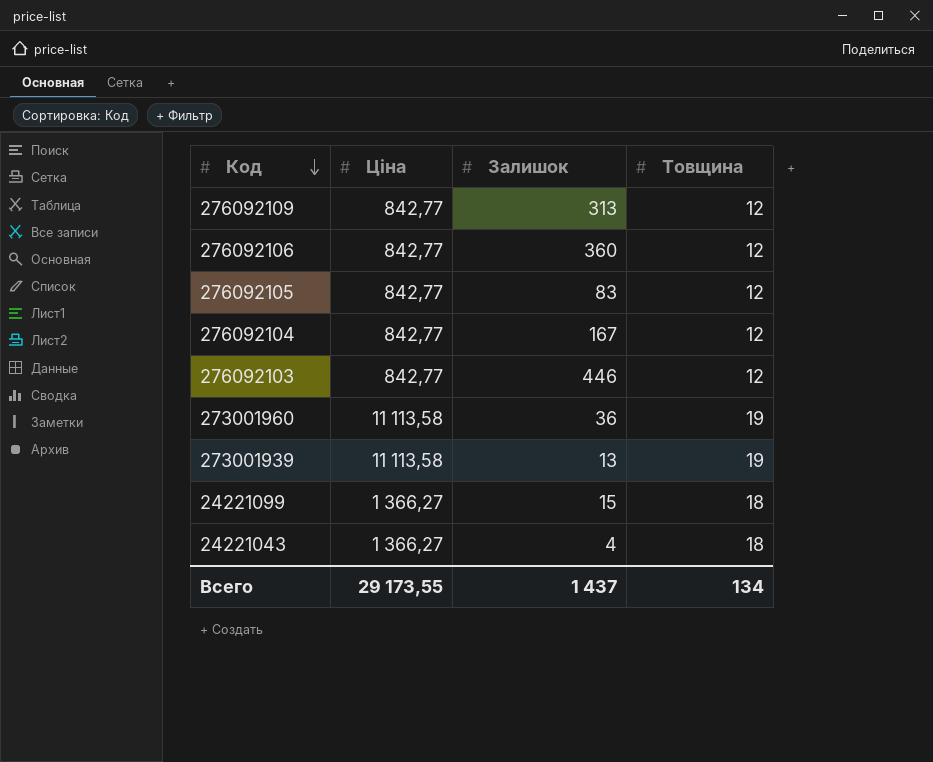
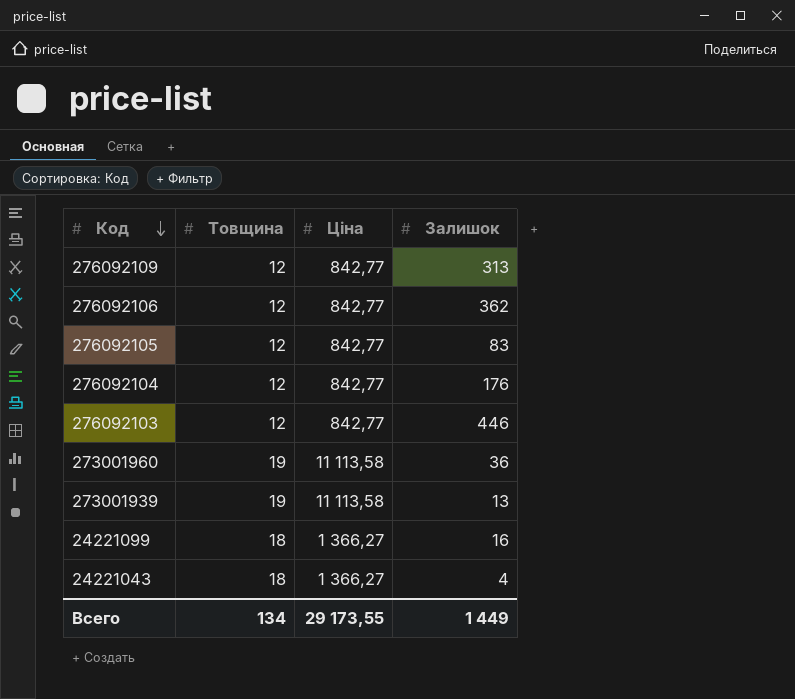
column Товщина | position: 4 -> 2
276092106 | Залишок: 360 -> 362
276092104 | Залишок: 167 -> 176
24221099 | Залишок: 15 -> 16
Всего | Залишок: 1 437 -> 1 449

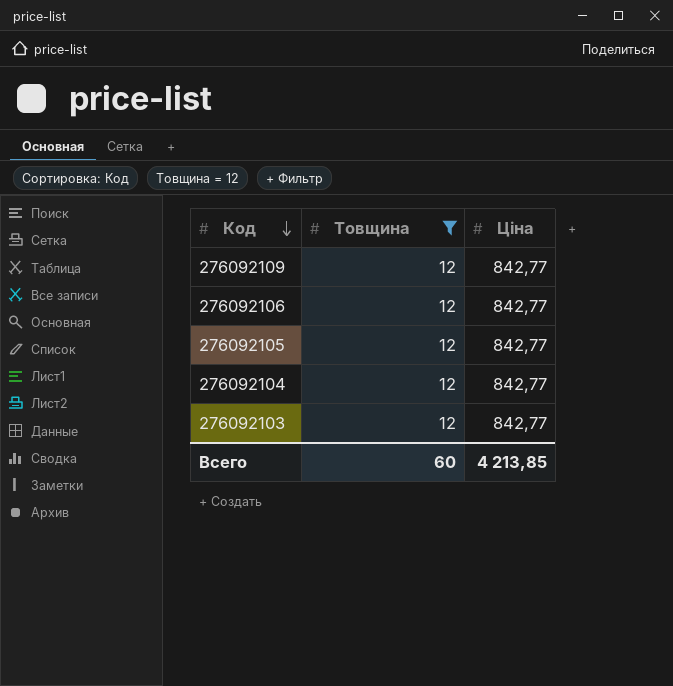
filter: none -> Товщина = 12
column Залишок | position: 4 -> none
Всего | Товщина: 134 -> 60
Всего | Ціна: 29 173,55 -> 4 213,85

